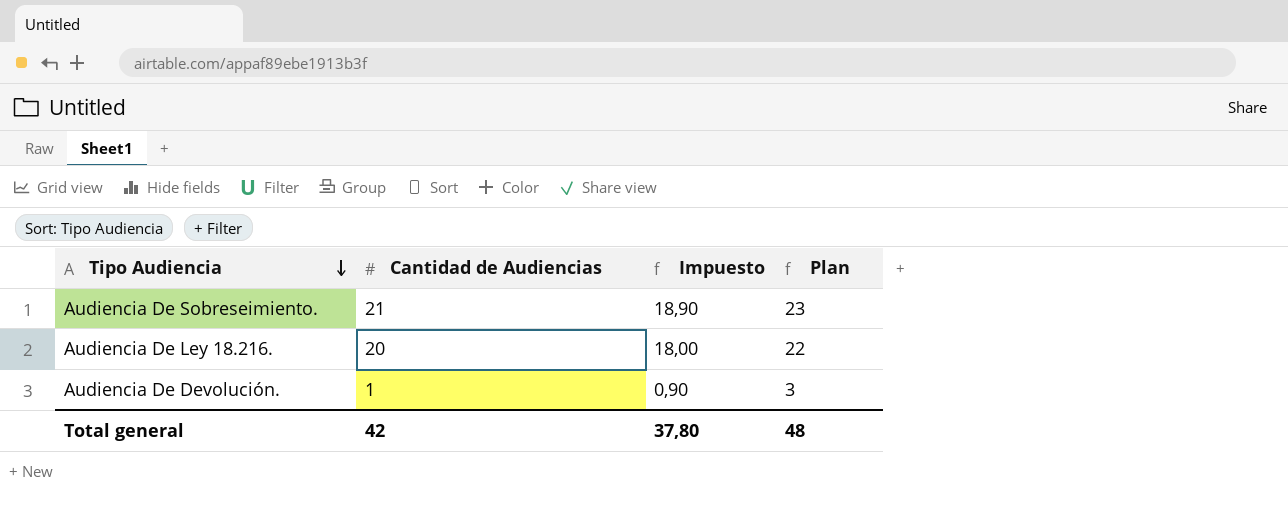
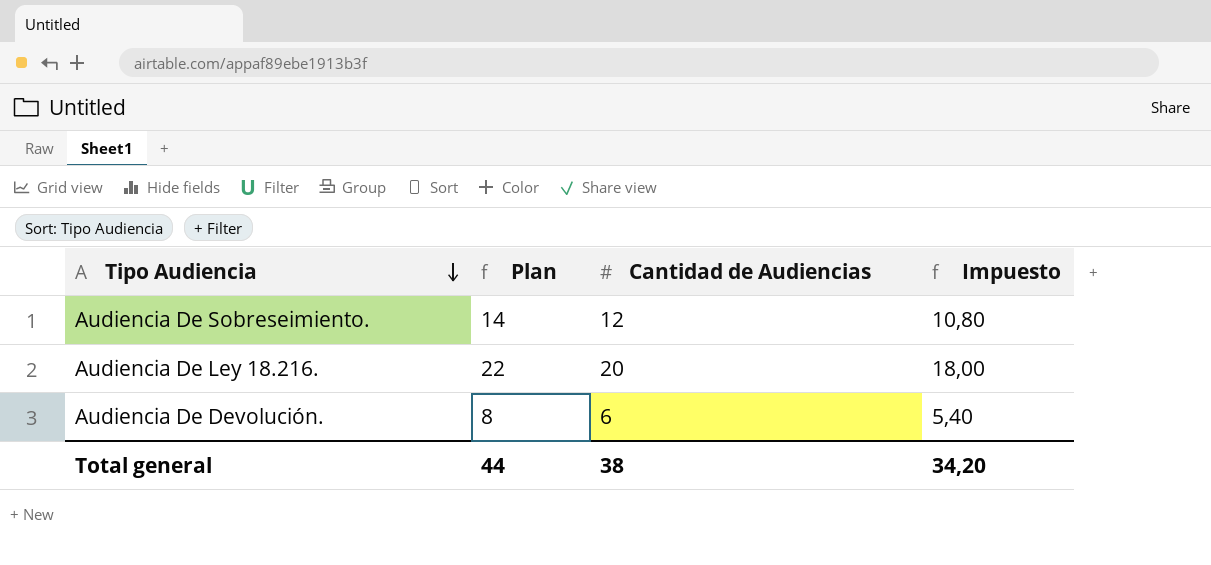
column Plan | position: 4 -> 2
Audiencia De Sobreseimiento. | Plan: 23 -> 14
Audiencia De Sobreseimiento. | Cantidad de Audiencias: 21 -> 12
Audiencia De Sobreseimiento. | Impuesto: 18,90 -> 10,80
Audiencia De Devolución. | Plan: 3 -> 8
Audiencia De Devolución. | Cantidad de Audiencias: 1 -> 6
Audiencia De Devolución. | Impuesto: 0,90 -> 5,40
Total general | Plan: 48 -> 44
Total general | Cantidad de Audiencias: 42 -> 38
Total general | Impuesto: 37,80 -> 34,20

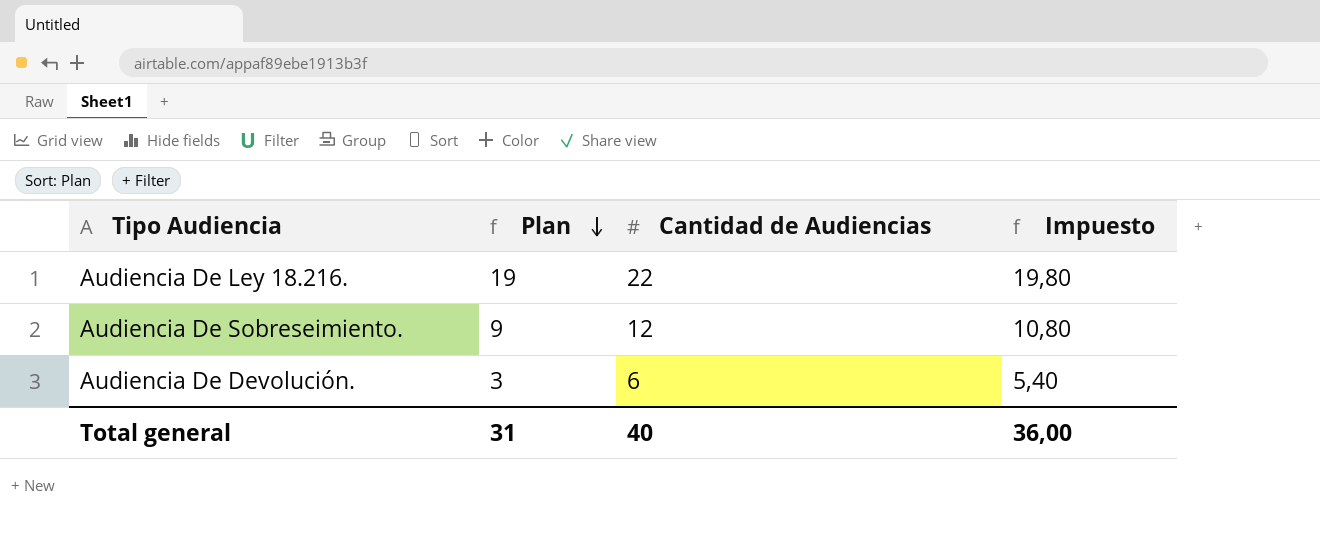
row order: Tipo Audiencia descending -> Plan descending
column Plan | formula: [Cantidad de Audiencias] + 2 -> [Cantidad de Audiencias] - 3
Audiencia De Ley 18.216. | Cantidad de Audiencias: 20 -> 22
Audiencia De Ley 18.216. | Impuesto: 18,00 -> 19,80
Total general | Plan: 44 -> 31
Total general | Cantidad de Audiencias: 38 -> 40
Total general | Impuesto: 34,20 -> 36,00

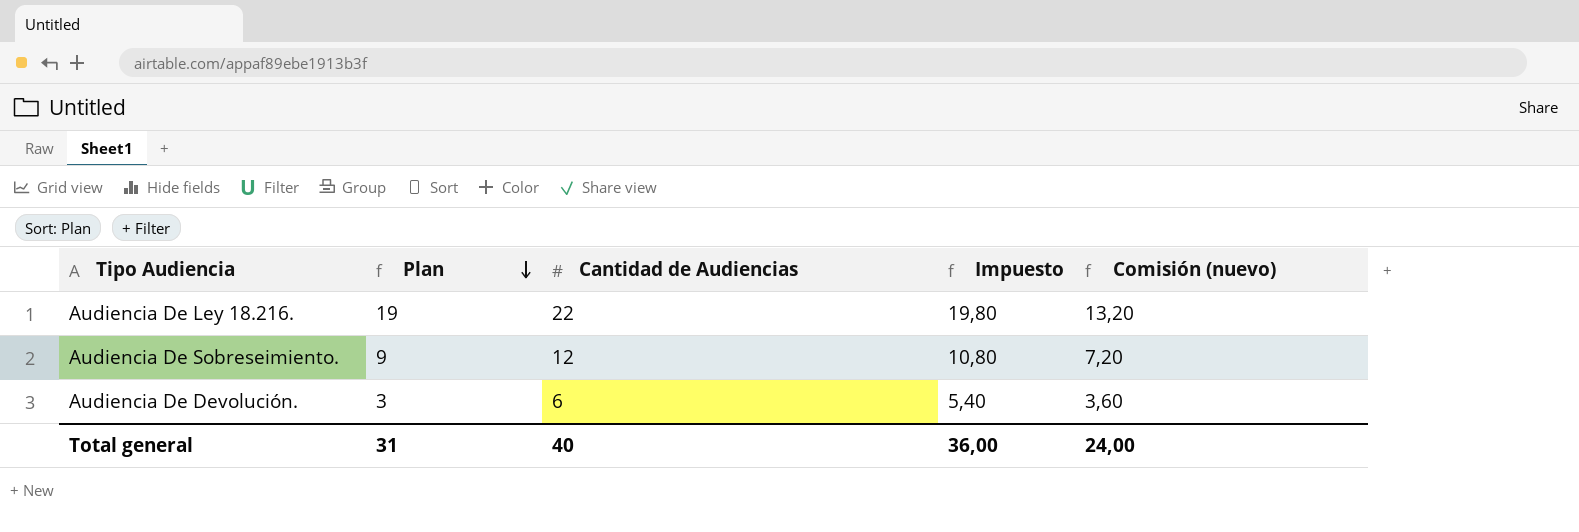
column Comisión (nuevo) | formula: none -> [Cantidad de Audiencias] * 0,6

